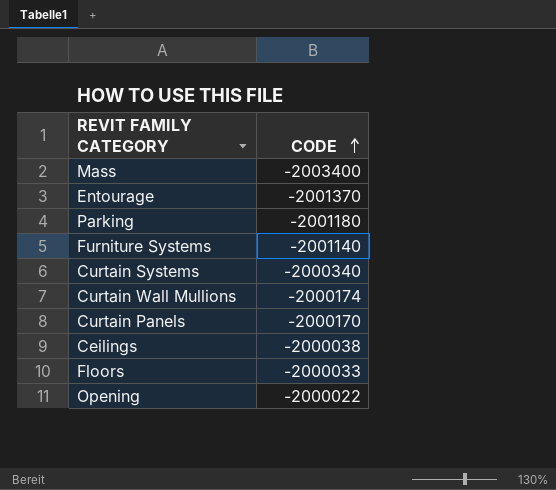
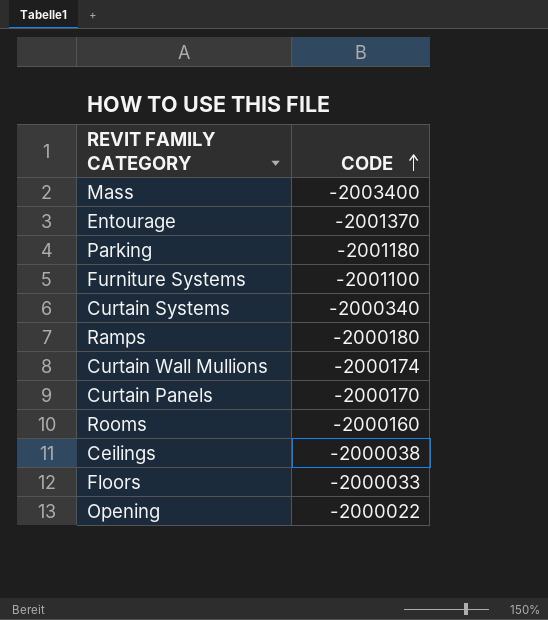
Furniture Systems | CODE: -2001140 -> -2001100
row Ramps: none -> -2000180
row Rooms: none -> -2000160

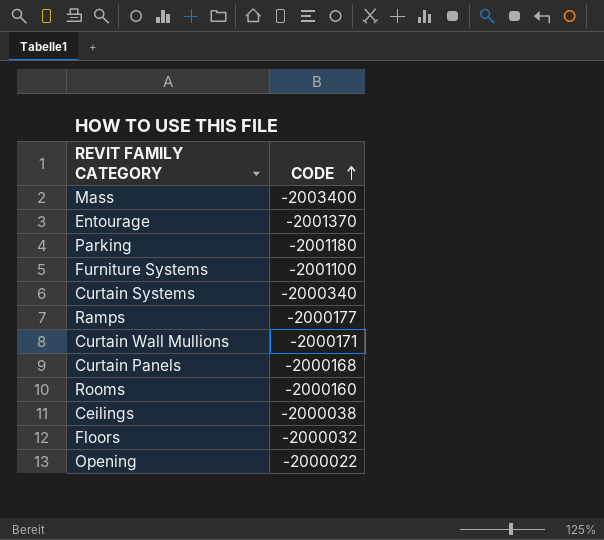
Ramps | CODE: -2000180 -> -2000177
Curtain Wall Mullions | CODE: -2000174 -> -2000171
Curtain Panels | CODE: -2000170 -> -2000168
Floors | CODE: -2000033 -> -2000032

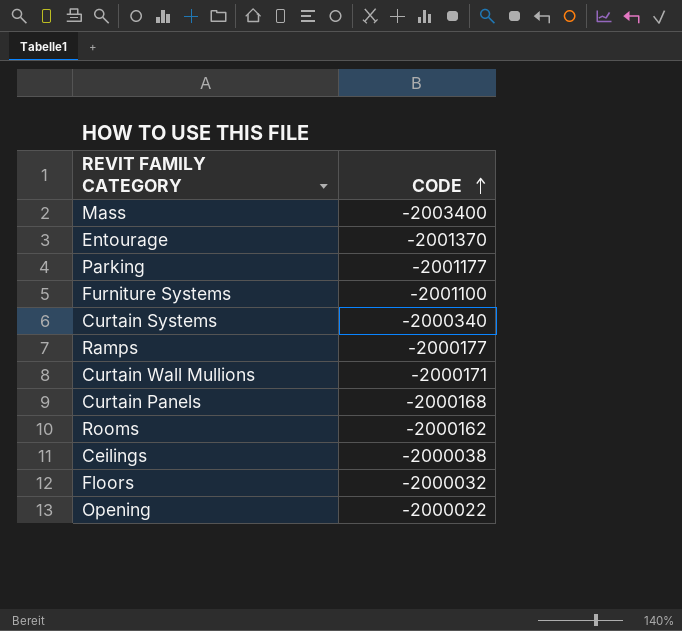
Parking | CODE: -2001180 -> -2001177
Rooms | CODE: -2000160 -> -2000162

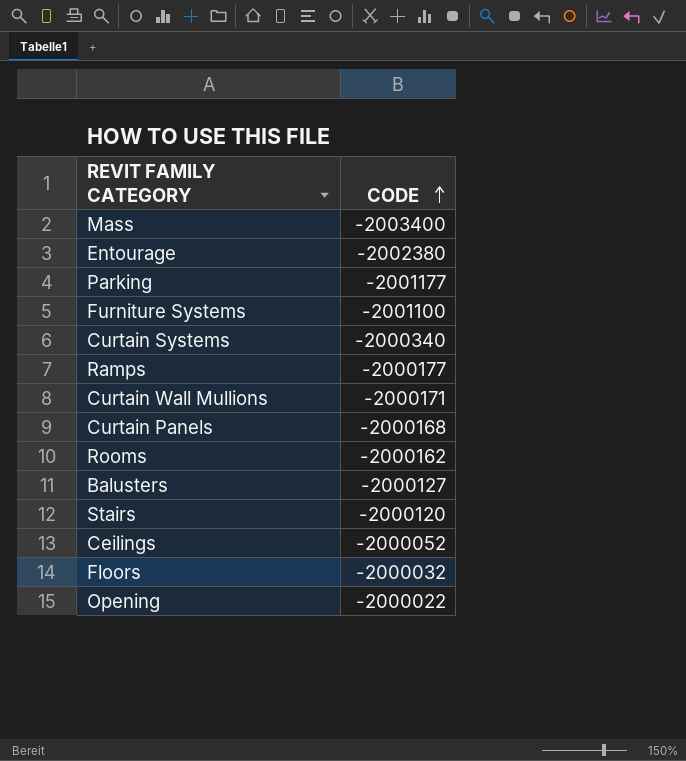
Entourage | CODE: -2001370 -> -2002380
row Balusters: none -> -2000127
row Stairs: none -> -2000120
Ceilings | CODE: -2000038 -> -2000052

